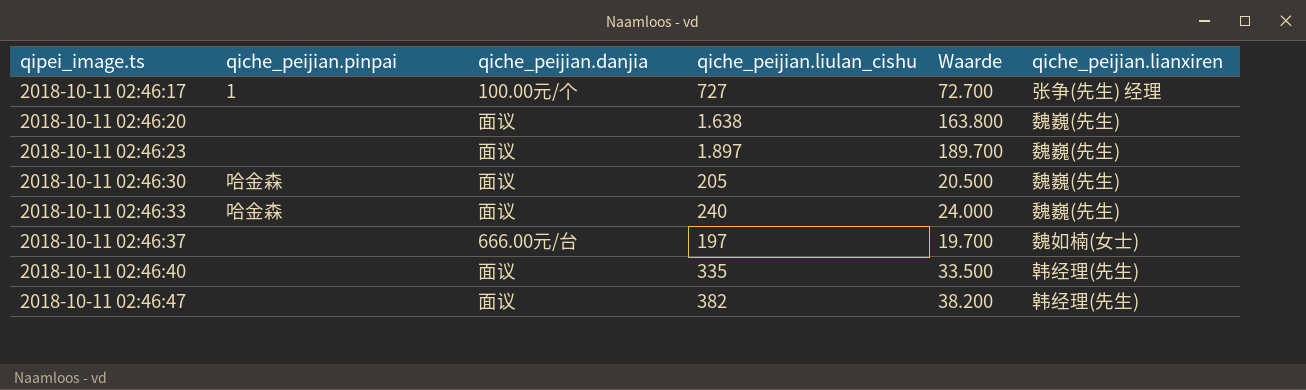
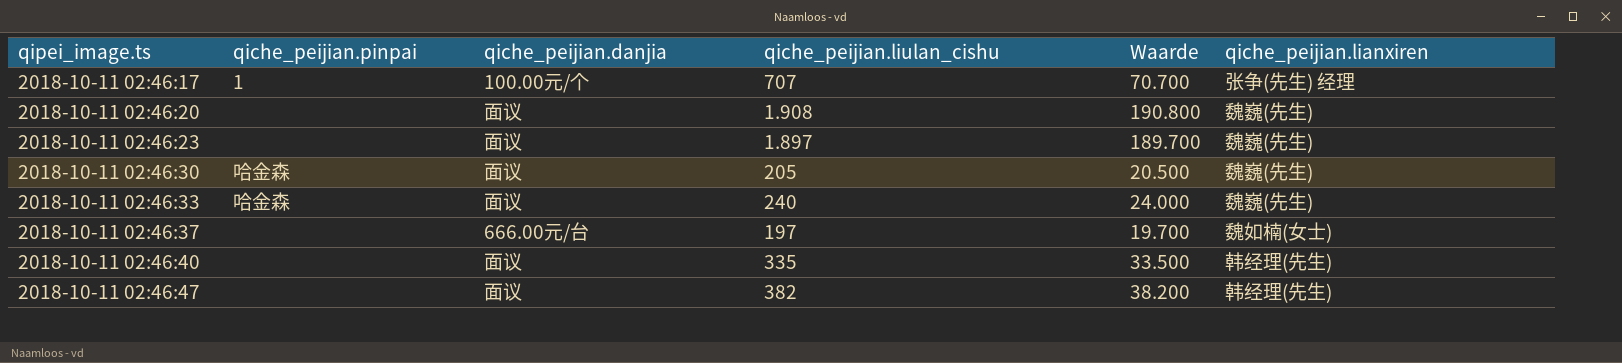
2018-10-11 02:46:17 | qiche_peijian.liulan_cishu: 727 -> 707
2018-10-11 02:46:17 | Waarde: 72.700 -> 70.700
2018-10-11 02:46:20 | qiche_peijian.liulan_cishu: 1.638 -> 1.908
2018-10-11 02:46:20 | Waarde: 163.800 -> 190.800

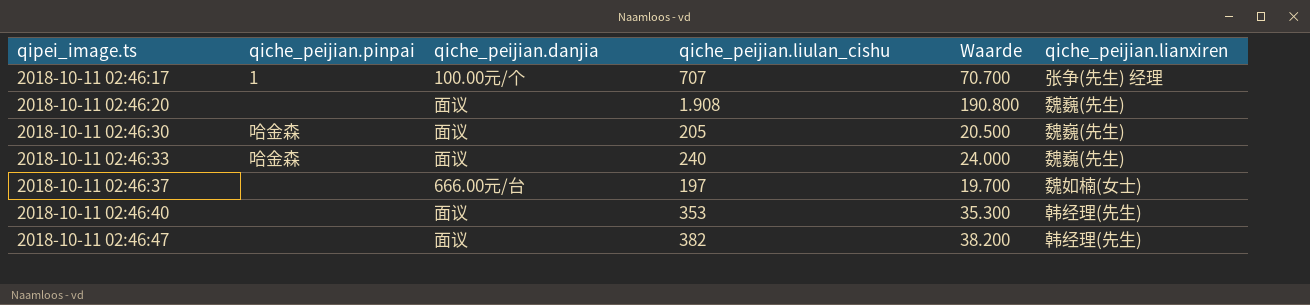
row 2018-10-11 02:46:23: none | 面议 | 1.897 | 189.700 | 魏巍(先生) -> none
2018-10-11 02:46:40 | qiche_peijian.liulan_cishu: 335 -> 353
2018-10-11 02:46:40 | Waarde: 33.500 -> 35.300

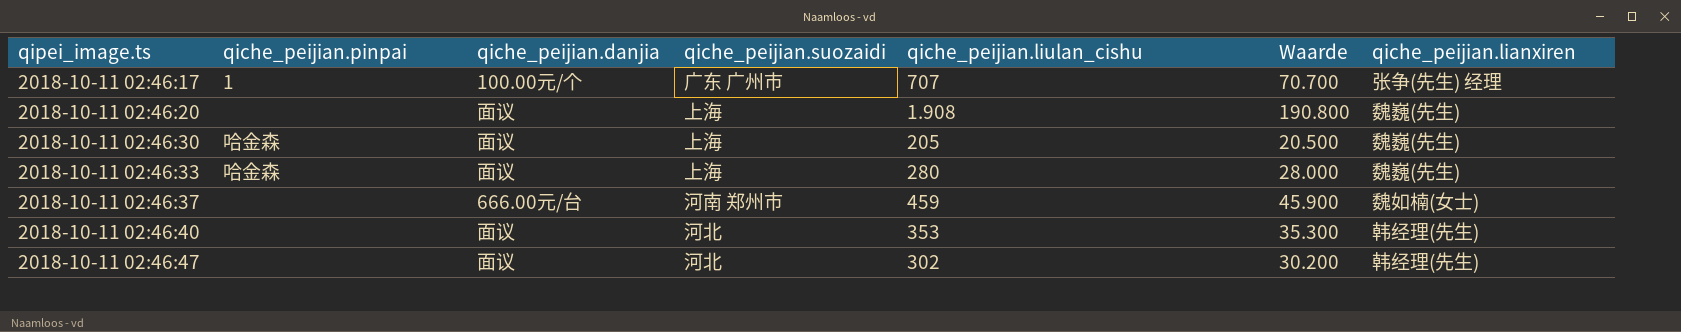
column qiche_peijian.suozaidi | position: none -> 4
2018-10-11 02:46:33 | qiche_peijian.liulan_cishu: 240 -> 280
2018-10-11 02:46:33 | Waarde: 24.000 -> 28.000
2018-10-11 02:46:37 | qiche_peijian.liulan_cishu: 197 -> 459
2018-10-11 02:46:37 | Waarde: 19.700 -> 45.900
2018-10-11 02:46:47 | qiche_peijian.liulan_cishu: 382 -> 302
2018-10-11 02:46:47 | Waarde: 38.200 -> 30.200

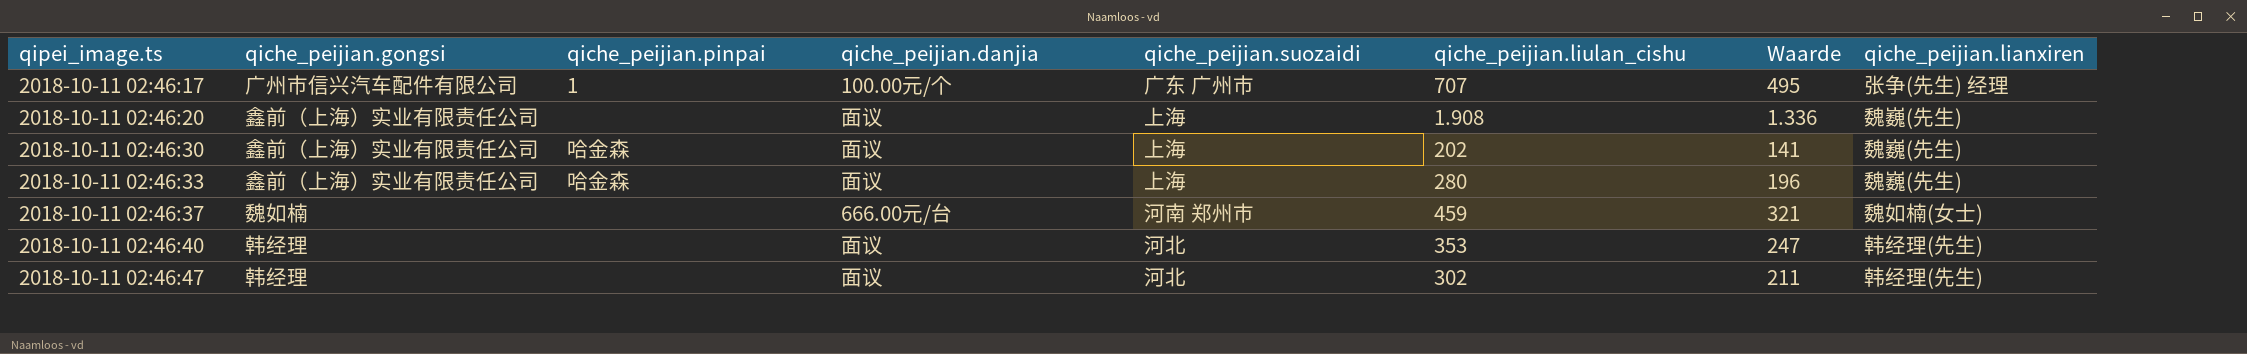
column qiche_peijian.gongsi | position: none -> 2
column Waarde | formula: [qiche_peijian.liulan_cishu] * 100 -> [qiche_peijian.liulan_cishu] * 0,7
2018-10-11 02:46:30 | qiche_peijian.liulan_cishu: 205 -> 202

